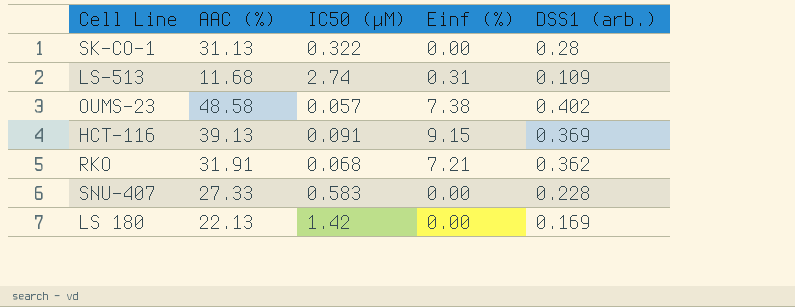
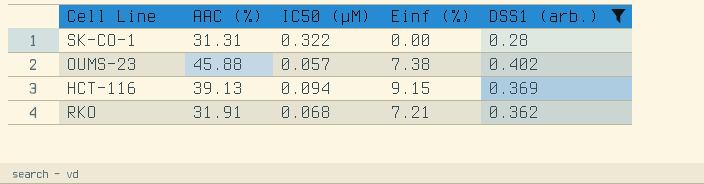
filter: none -> DSS1 (arb.) >= 0.28
SK-CO-1 | AAC (%): 31.13 -> 31.31
OUMS-23 | AAC (%): 48.58 -> 45.88
HCT-116 | IC50 (µM): 0.091 -> 0.094

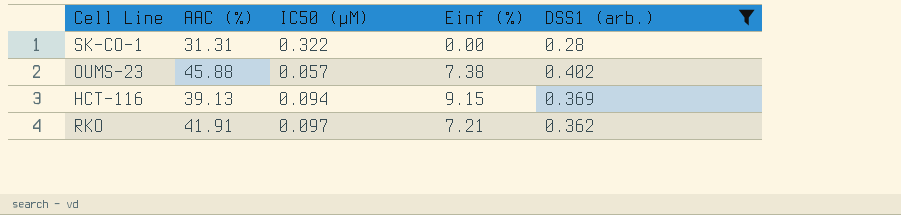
RKO | AAC (%): 31.91 -> 41.91
RKO | IC50 (µM): 0.068 -> 0.097

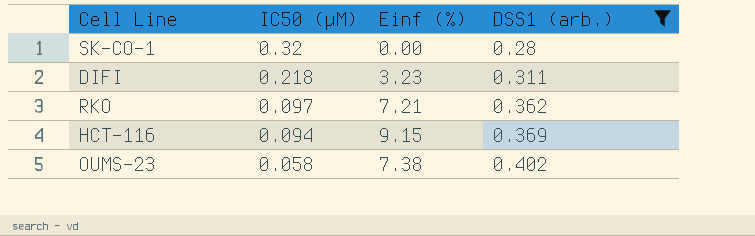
row order: none -> IC50 (µM) descending
column AAC (%) | position: 2 -> none
SK-CO-1 | IC50 (µM): 0.322 -> 0.32
row DIFI: none -> 0.218 | 3.23 | 0.311
OUMS-23 | IC50 (µM): 0.057 -> 0.058

